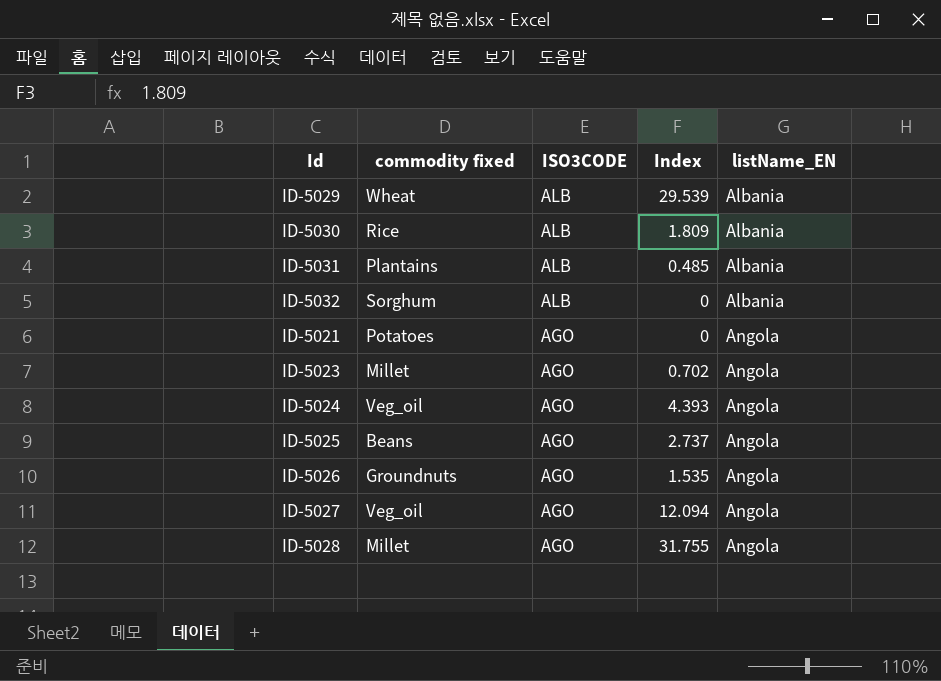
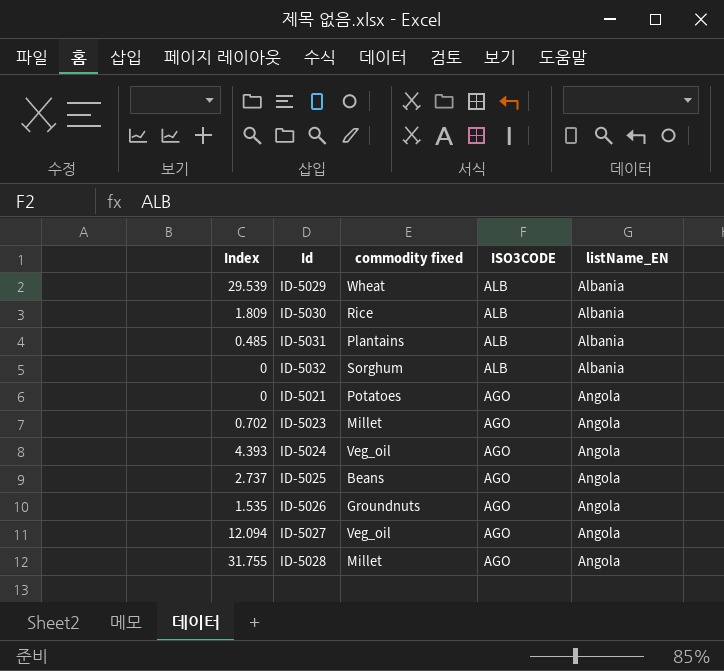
column Index | position: 4 -> 1

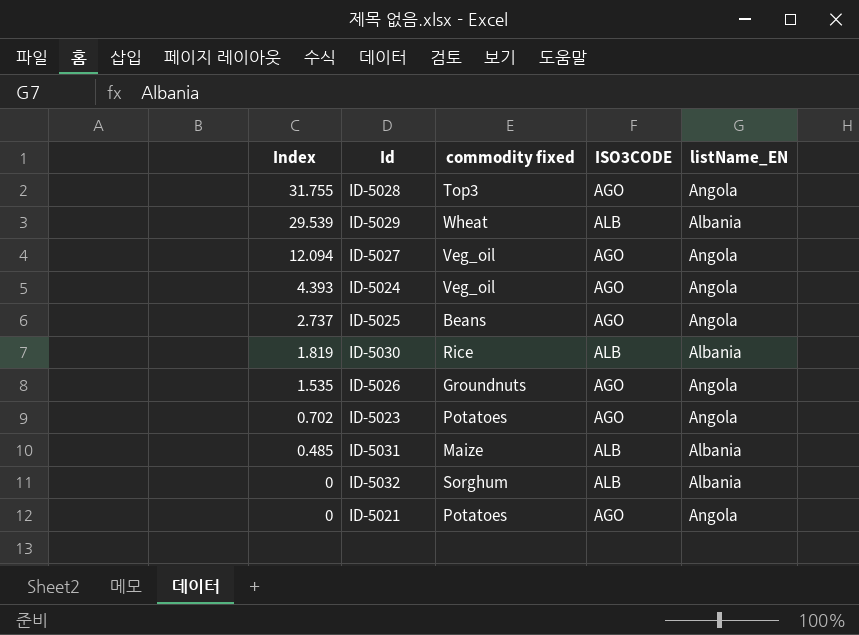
row order: ISO3CODE descending -> Index descending
ID-5028 | commodity fixed: Millet -> Top3
ID-5030 | Index: 1.809 -> 1.819
ID-5023 | commodity fixed: Millet -> Potatoes
ID-5031 | commodity fixed: Plantains -> Maize

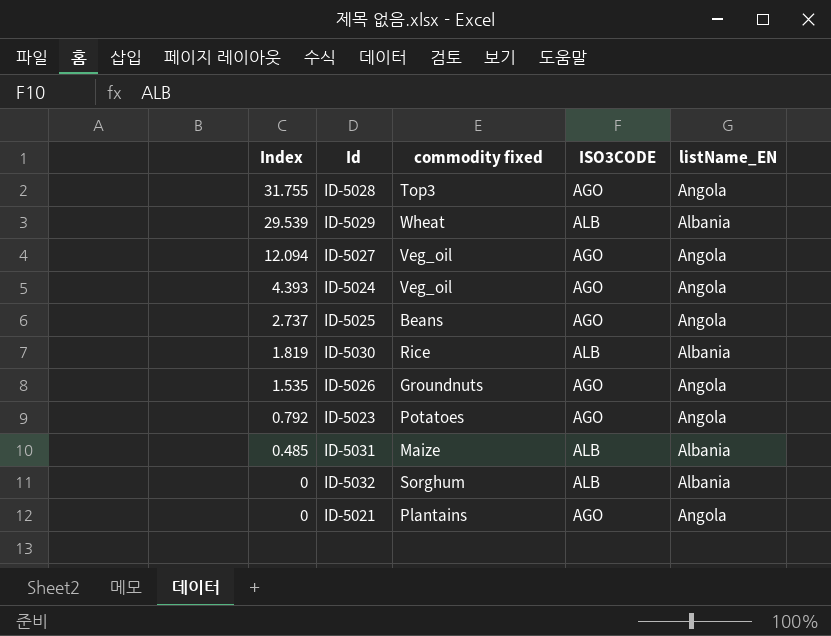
ID-5023 | Index: 0.702 -> 0.792
ID-5021 | commodity fixed: Potatoes -> Plantains

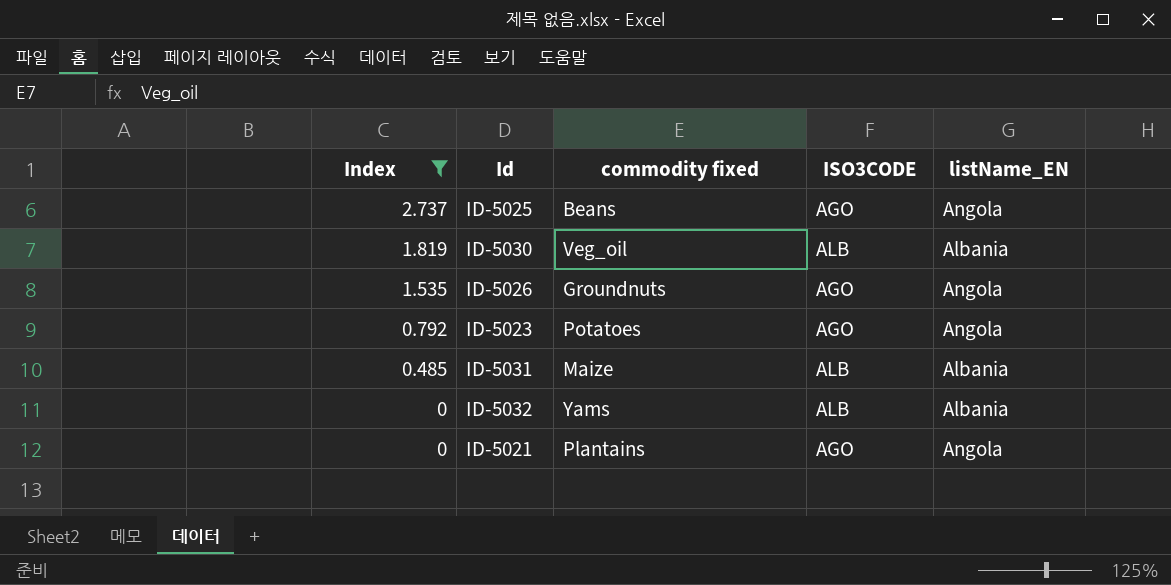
filter: none -> Index <= 2.737
ID-5030 | commodity fixed: Rice -> Veg_oil
ID-5032 | commodity fixed: Sorghum -> Yams

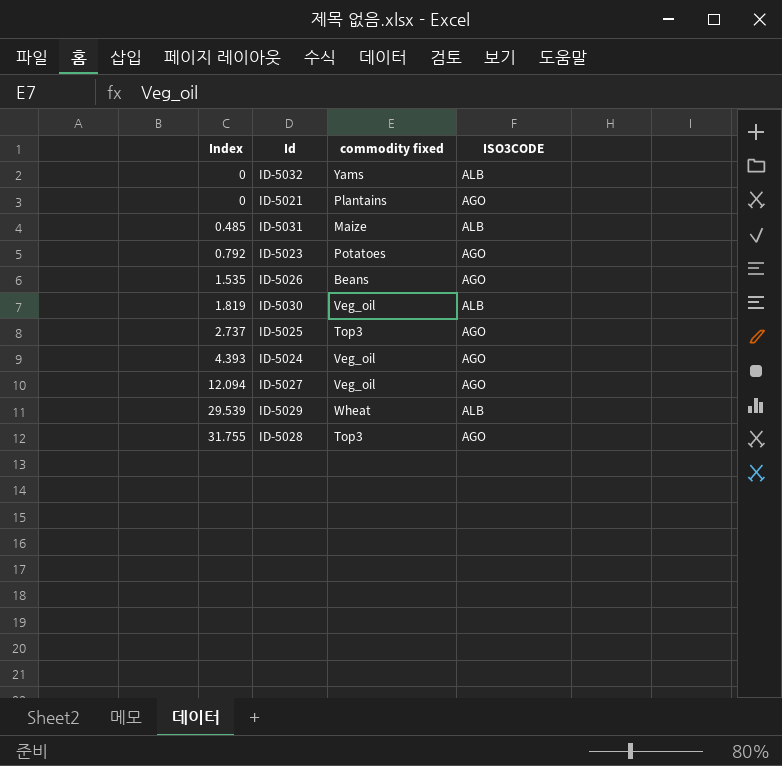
filter: Index <= 2.737 -> none
row order: Index descending -> Index ascending
column listName_EN | position: 5 -> none
ID-5026 | commodity fixed: Groundnuts -> Beans
ID-5025 | commodity fixed: Beans -> Top3

